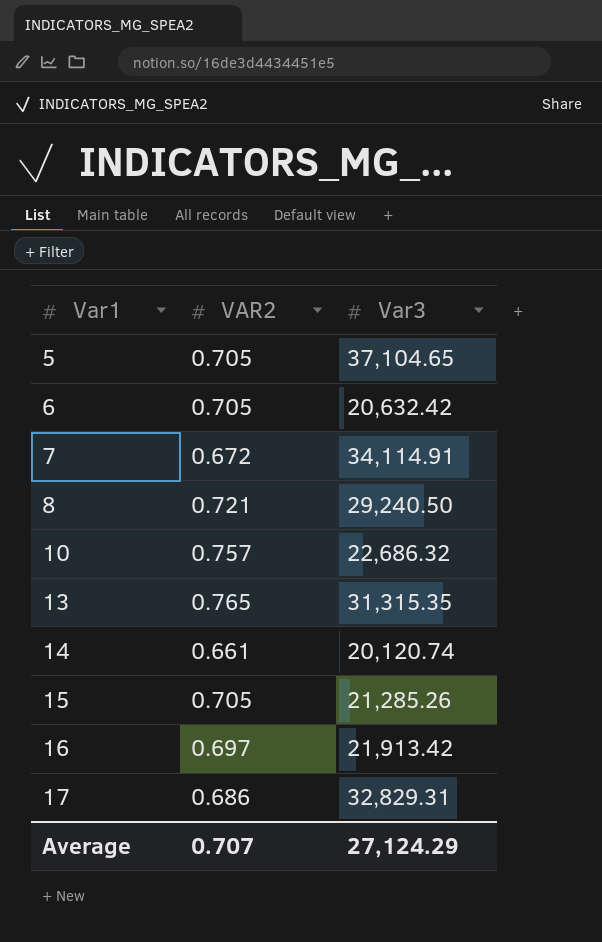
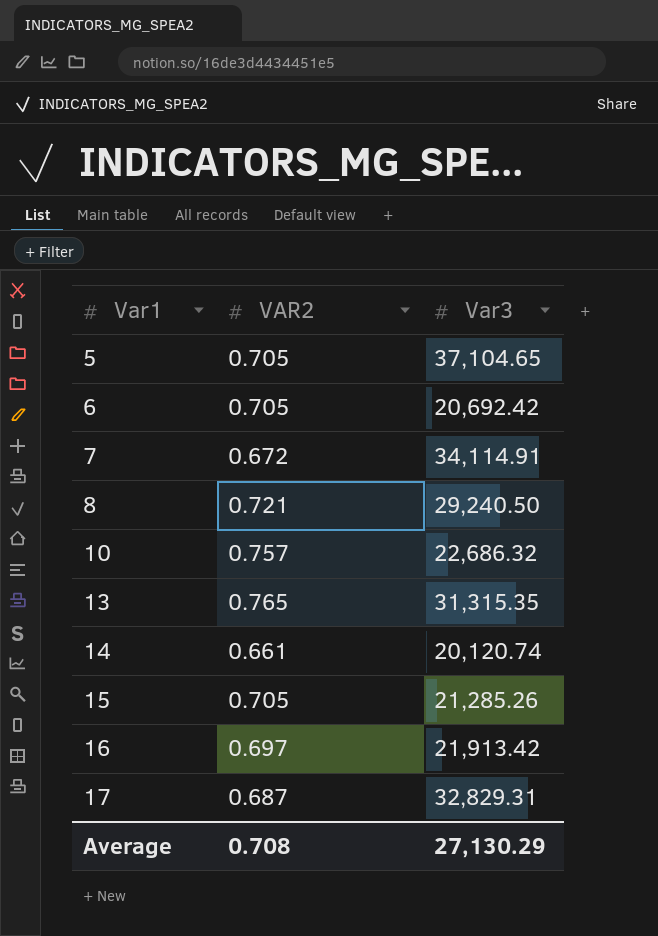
6 | Var3: 20,632.42 -> 20,692.42
17 | VAR2: 0.686 -> 0.687
Average | VAR2: 0.707 -> 0.708
Average | Var3: 27,124.29 -> 27,130.29

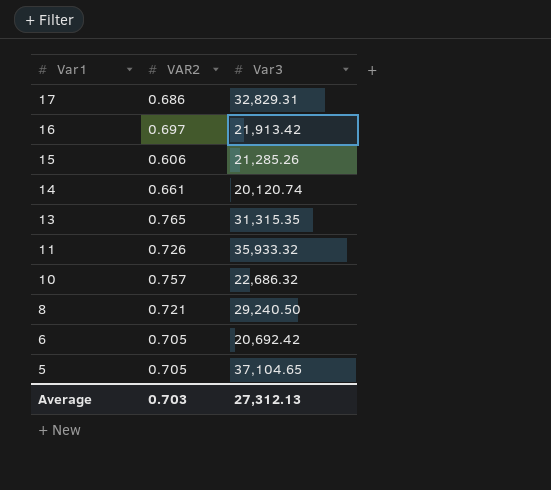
row order: Var1 ascending -> Var1 descending
row 7: 0.672 | 34,114.91 -> none
17 | VAR2: 0.687 -> 0.686
15 | VAR2: 0.705 -> 0.606
row 11: none -> 0.726 | 35,933.32
Average | VAR2: 0.708 -> 0.703
Average | Var3: 27,130.29 -> 27,312.13

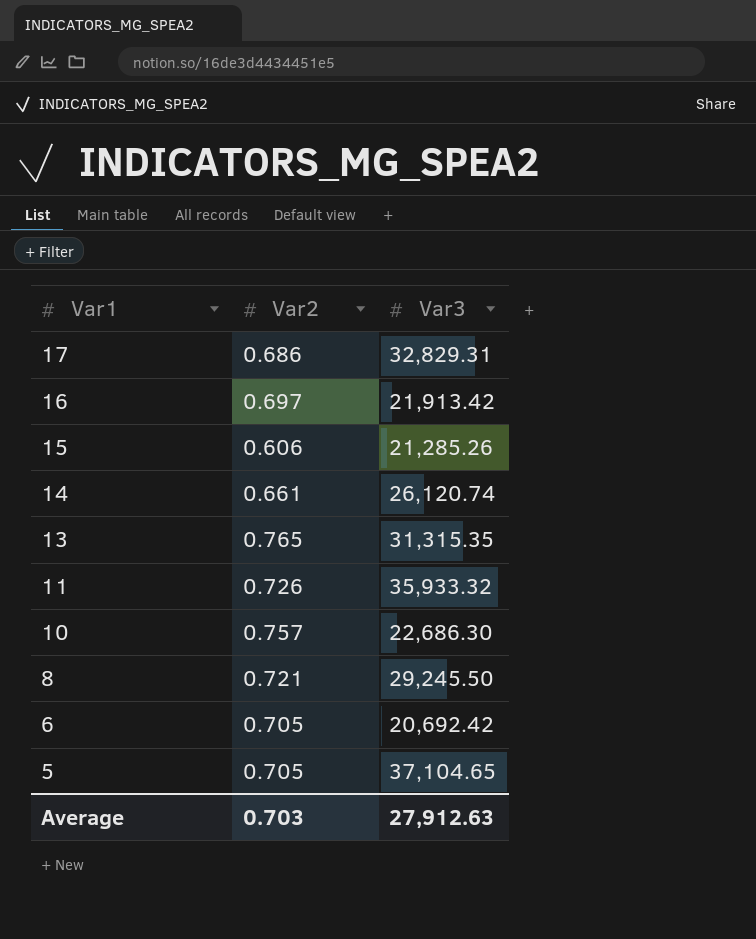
column name: VAR2 -> Var2
14 | Var3: 20,120.74 -> 26,120.74
10 | Var3: 22,686.32 -> 22,686.30
8 | Var3: 29,240.50 -> 29,245.50
Average | Var3: 27,312.13 -> 27,912.63

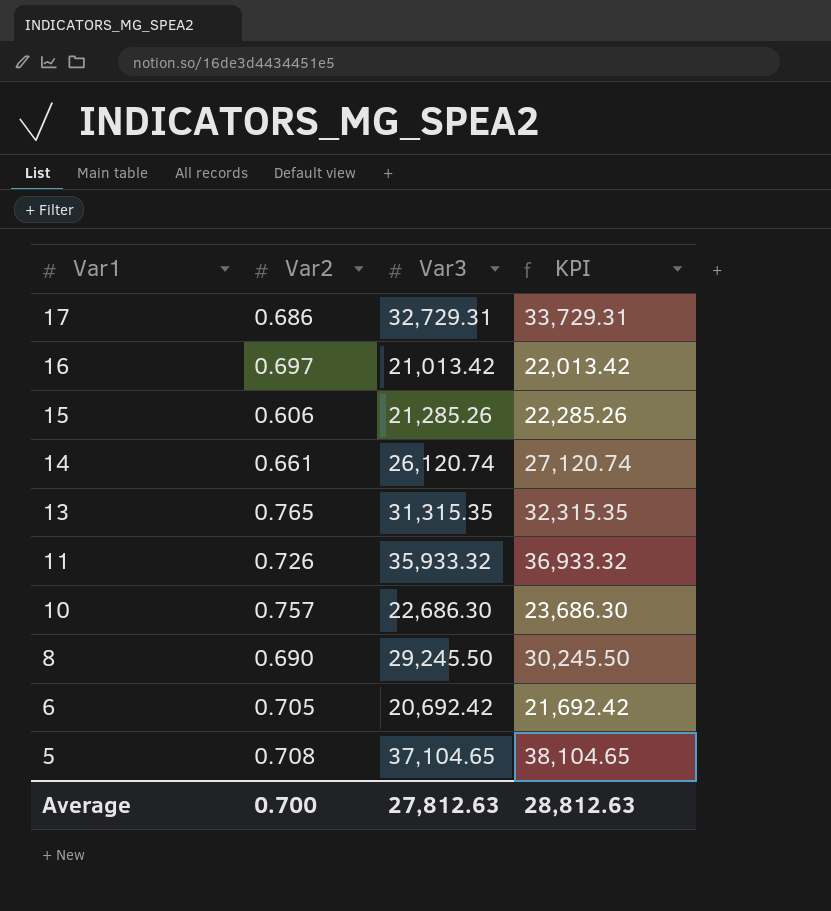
column KPI | formula: none -> [Var3] + 1000
17 | Var3: 32,829.31 -> 32,729.31
16 | Var3: 21,913.42 -> 21,013.42
8 | Var2: 0.721 -> 0.690
5 | Var2: 0.705 -> 0.708
Average | Var2: 0.703 -> 0.700
Average | Var3: 27,912.63 -> 27,812.63

